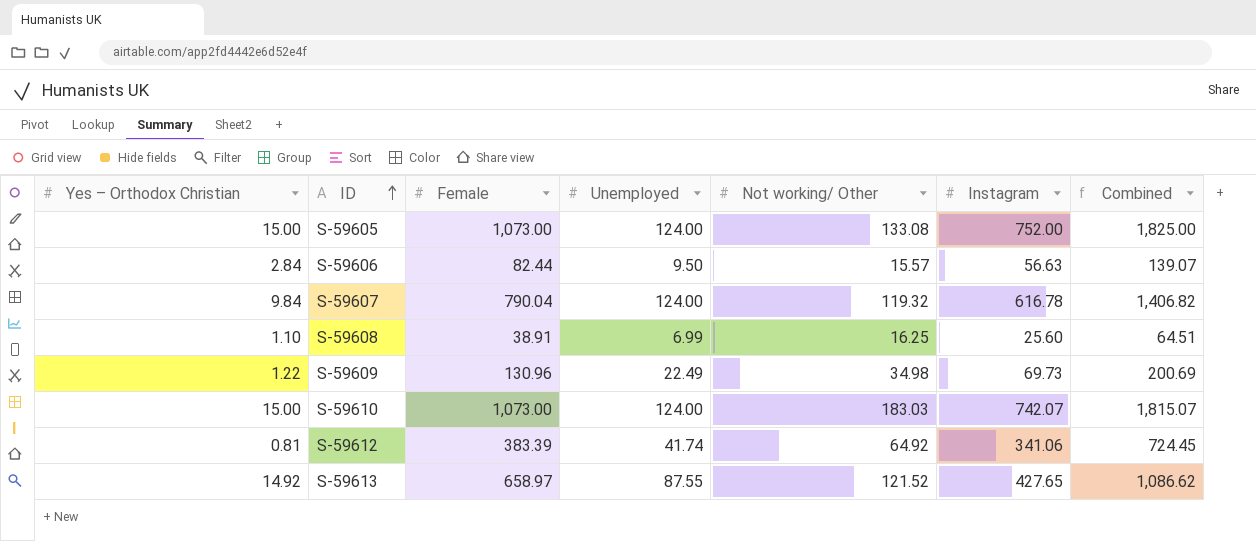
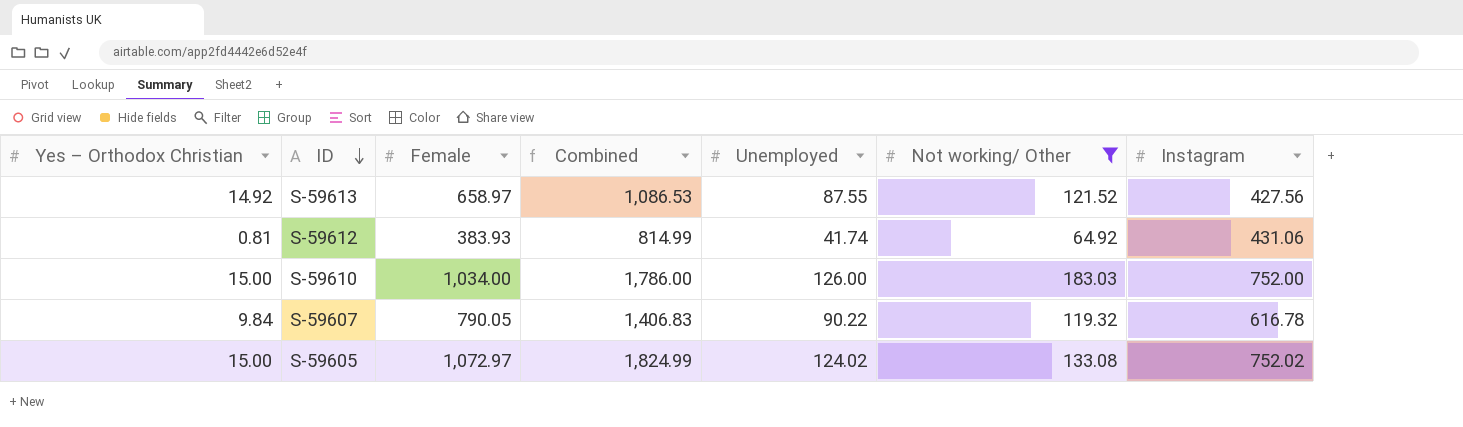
filter: none -> Not working/ Other >= 64.92
row order: ID ascending -> ID descending
column Combined | position: 7 -> 4
S-59613 | Combined: 1,086.62 -> 1,086.53
S-59613 | Instagram: 427.65 -> 427.56
S-59612 | Female: 383.39 -> 383.93
S-59612 | Combined: 724.45 -> 814.99
S-59612 | Instagram: 341.06 -> 431.06
S-59610 | Female: 1,073.00 -> 1,034.00
S-59610 | Combined: 1,815.07 -> 1,786.00
S-59610 | Unemployed: 124.00 -> 126.00
S-59610 | Instagram: 742.07 -> 752.00
S-59607 | Female: 790.04 -> 790.05
S-59607 | Combined: 1,406.82 -> 1,406.83
S-59607 | Unemployed: 124.00 -> 90.22
S-59605 | Female: 1,073.00 -> 1,072.97
S-59605 | Combined: 1,825.00 -> 1,824.99
S-59605 | Unemployed: 124.00 -> 124.02
S-59605 | Instagram: 752.00 -> 752.02

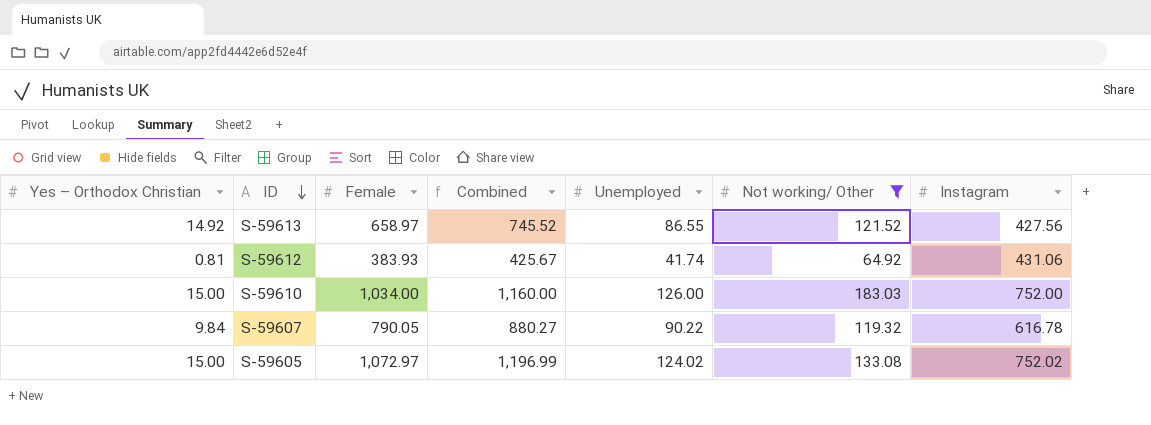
column Combined | formula: [Female] + [Instagram] -> [Female] + [Unemployed]
S-59613 | Unemployed: 87.55 -> 86.55

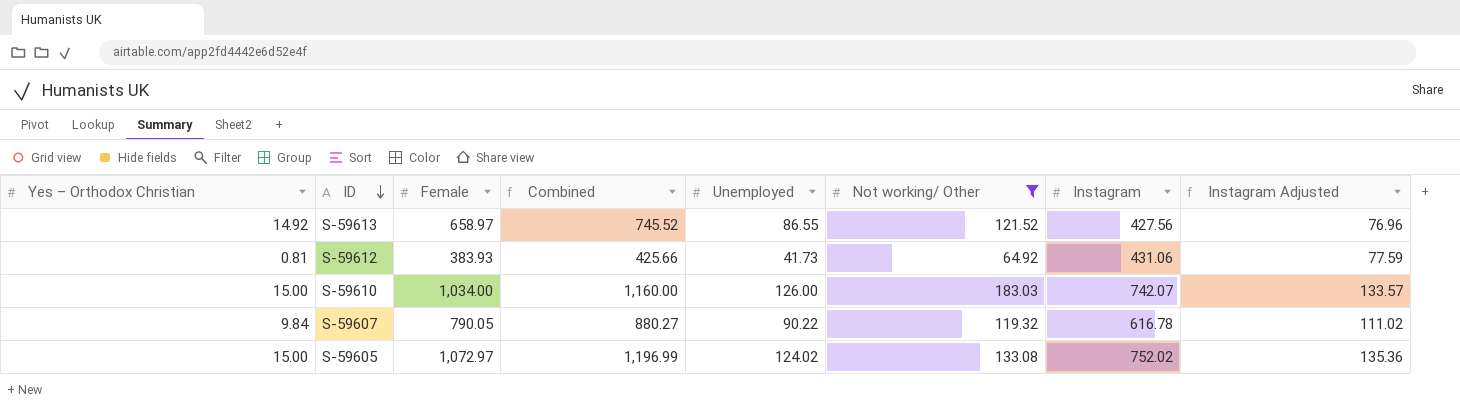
column Instagram Adjusted | formula: none -> [Instagram] * 0.18
S-59612 | Combined: 425.67 -> 425.66
S-59612 | Unemployed: 41.74 -> 41.73
S-59610 | Instagram: 752.00 -> 742.07

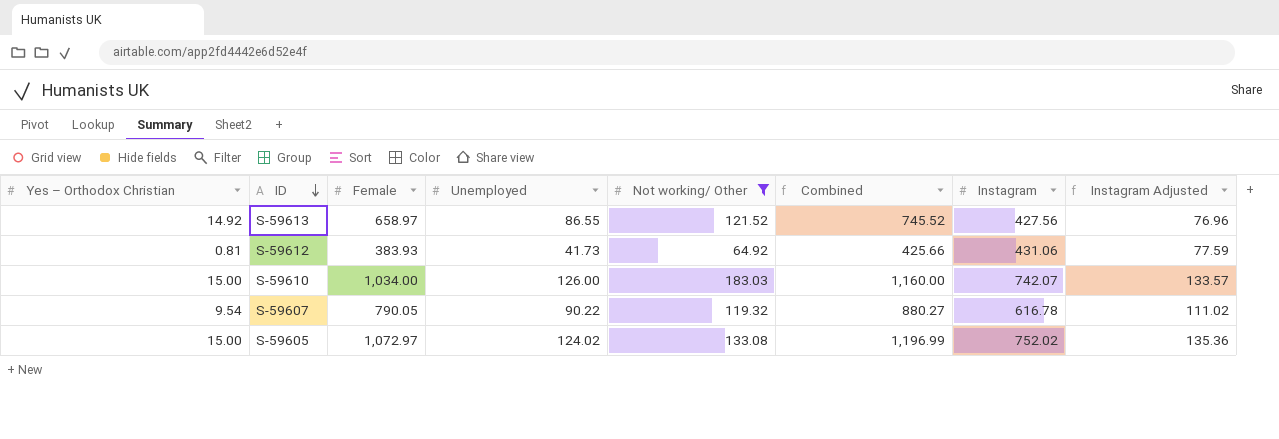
column Combined | position: 4 -> 6
S-59607 | Yes – Orthodox Christian: 9.84 -> 9.54

